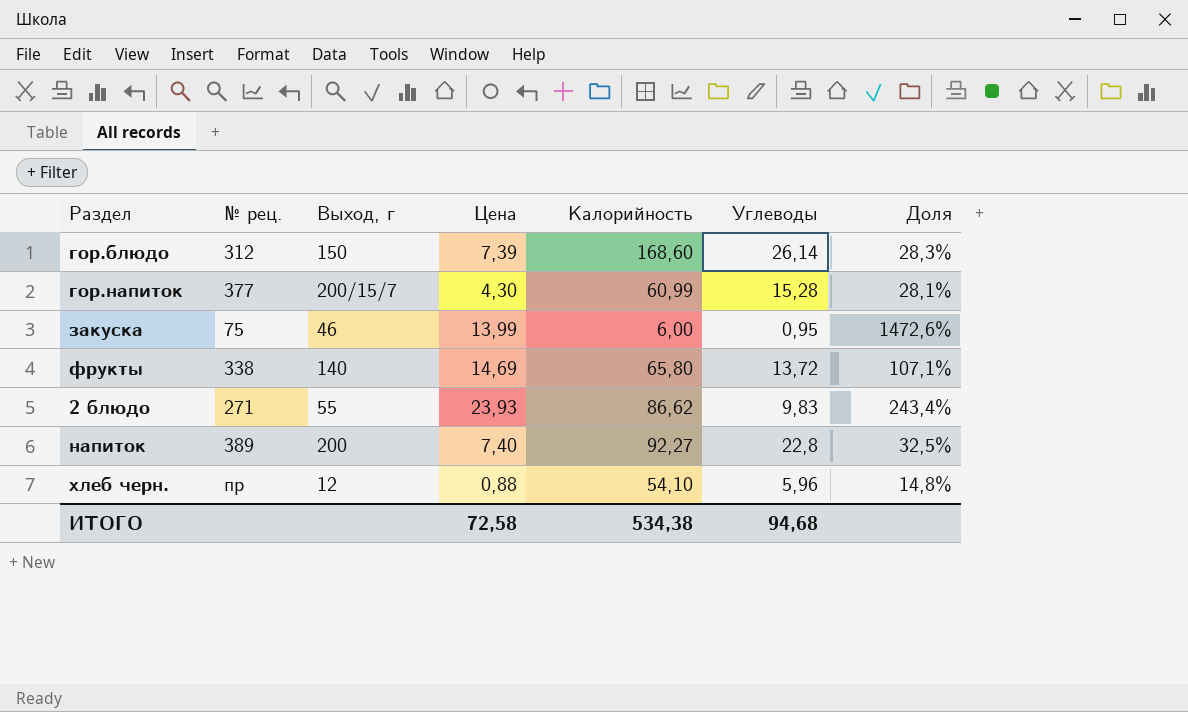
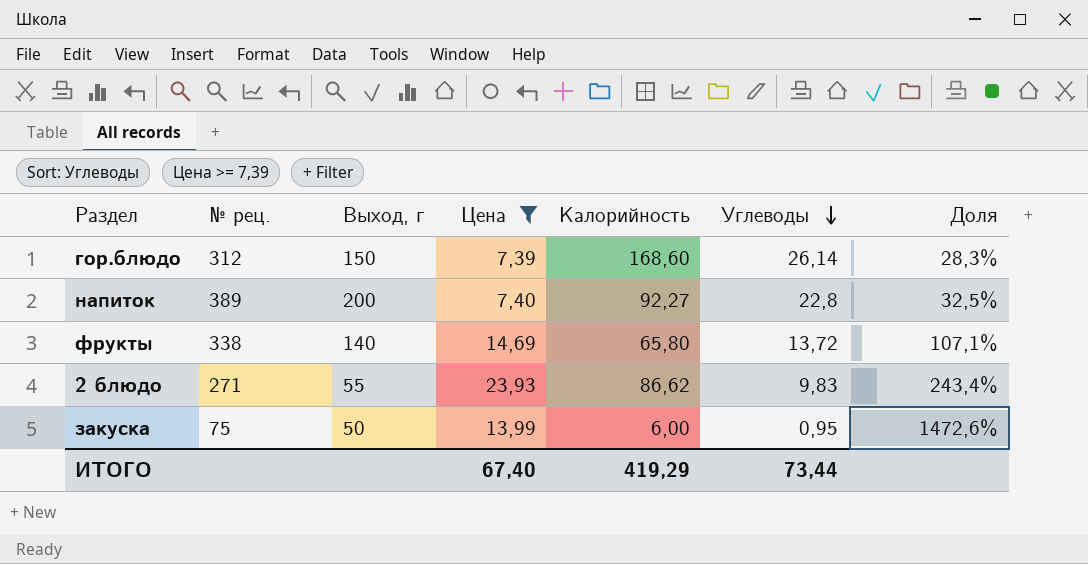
filter: none -> Цена >= 7,39
row order: none -> Углеводы descending
закуска | Выход, г: 46 -> 50
ИТОГО | Цена: 72,58 -> 67,40
ИТОГО | Калорийность: 534,38 -> 419,29
ИТОГО | Углеводы: 94,68 -> 73,44

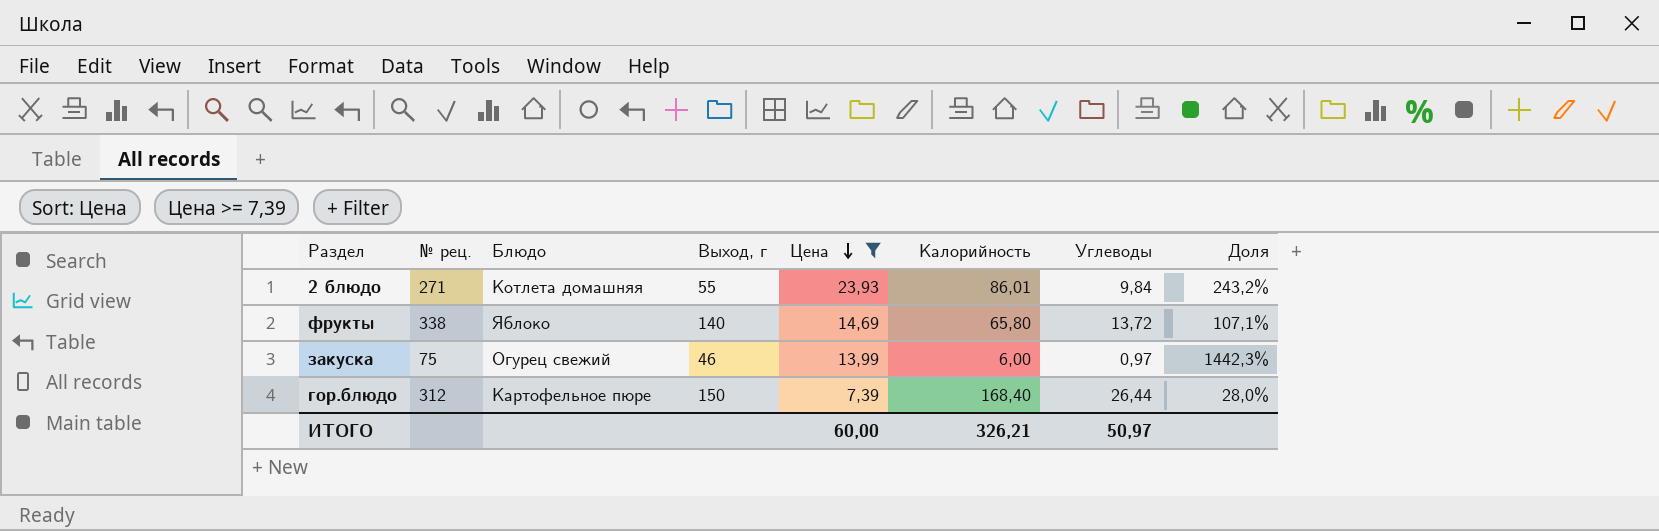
row order: Углеводы descending -> Цена descending
column Блюдо | position: none -> 3
row напиток: 389 | 200 | 7,40 | 92,27 | 22,8 | 32,5% -> none
2 блюдо | Калорийность: 86,62 -> 86,01
2 блюдо | Углеводы: 9,83 -> 9,84
2 блюдо | Доля: 243,4% -> 243,2%
закуска | Выход, г: 50 -> 46
закуска | Углеводы: 0,95 -> 0,97
закуска | Доля: 1472,6% -> 1442,3%
гор.блюдо | Калорийность: 168,60 -> 168,40
гор.блюдо | Углеводы: 26,14 -> 26,44
гор.блюдо | Доля: 28,3% -> 28,0%
ИТОГО | Цена: 67,40 -> 60,00
ИТОГО | Калорийность: 419,29 -> 326,21
ИТОГО | Углеводы: 73,44 -> 50,97

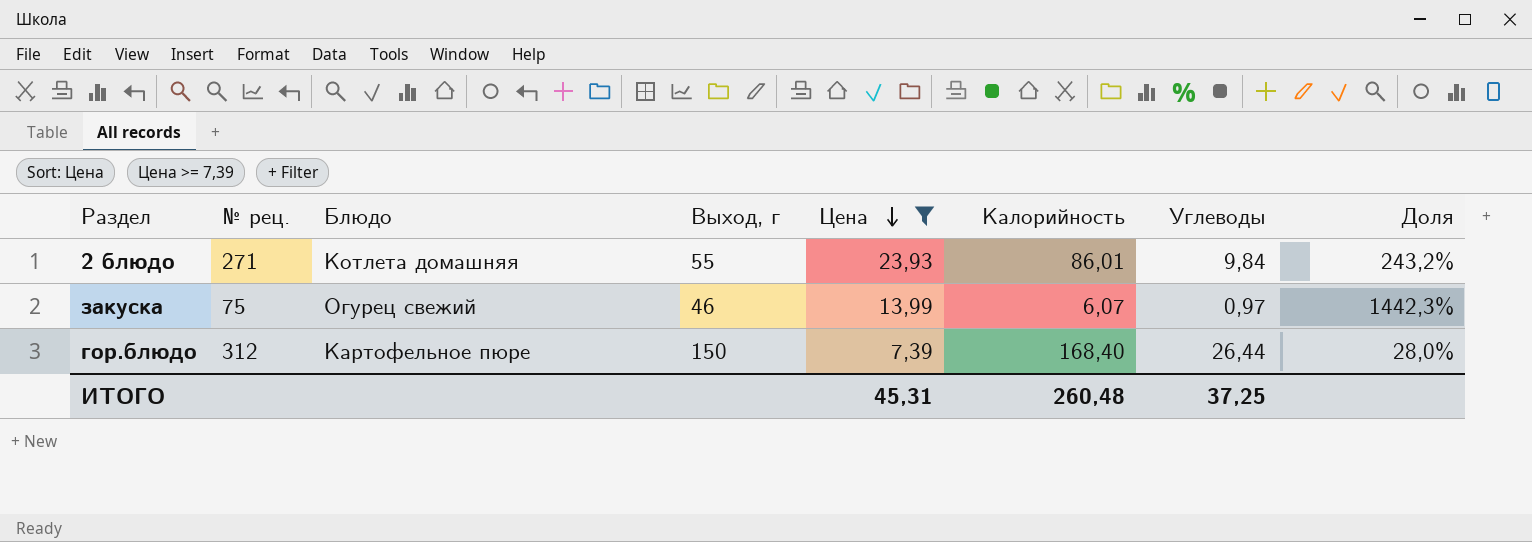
row фрукты: 338 | Яблоко | 140 | 14,69 | 65,80 | 13,72 | 107,1% -> none
закуска | Калорийность: 6,00 -> 6,07
ИТОГО | Цена: 60,00 -> 45,31
ИТОГО | Калорийность: 326,21 -> 260,48
ИТОГО | Углеводы: 50,97 -> 37,25

